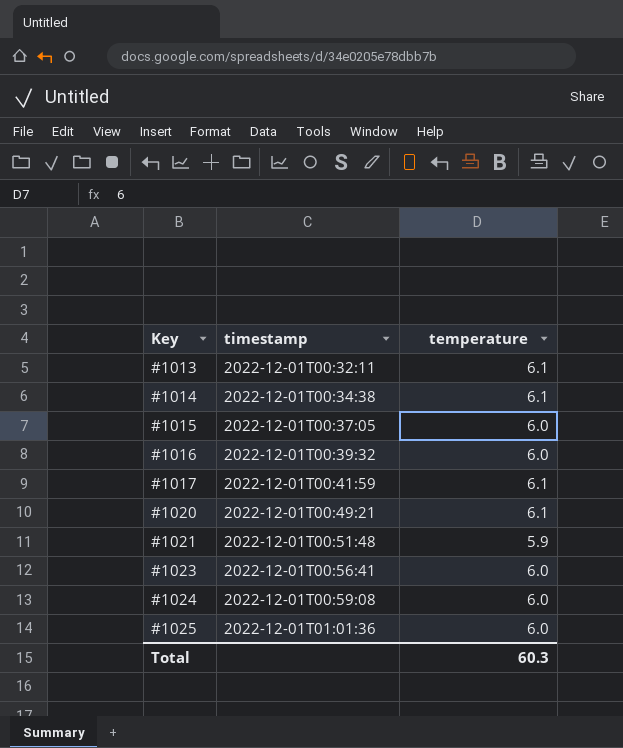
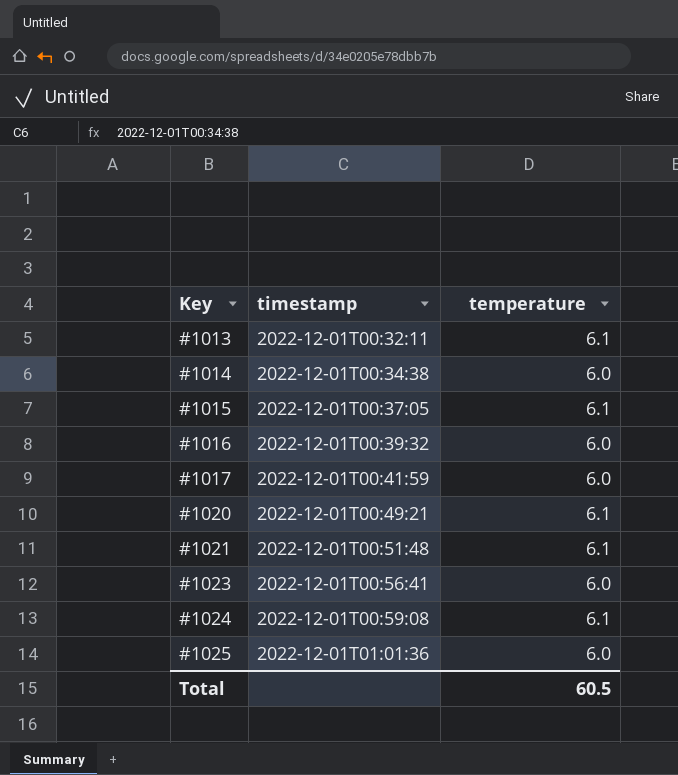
#1014 | temperature: 6.1 -> 6.0
#1015 | temperature: 6.0 -> 6.1
#1017 | temperature: 6.1 -> 6.0
#1021 | temperature: 5.9 -> 6.1
#1024 | temperature: 6.0 -> 6.1
Total | temperature: 60.3 -> 60.5

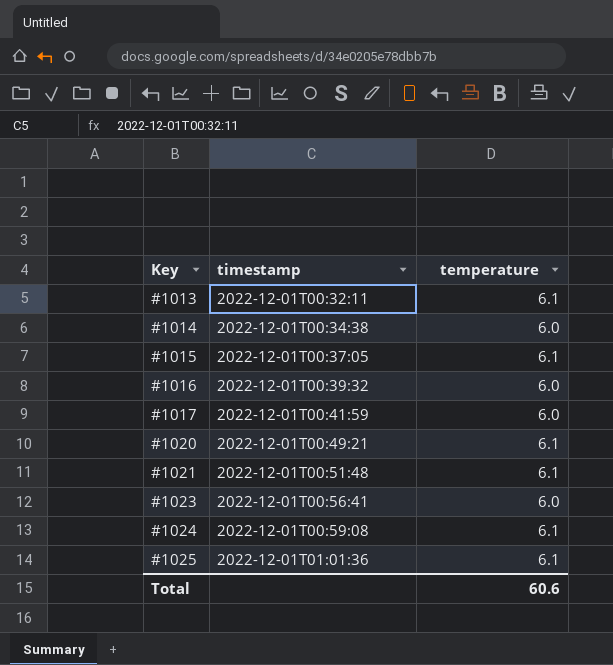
#1025 | temperature: 6.0 -> 6.1
Total | temperature: 60.5 -> 60.6

